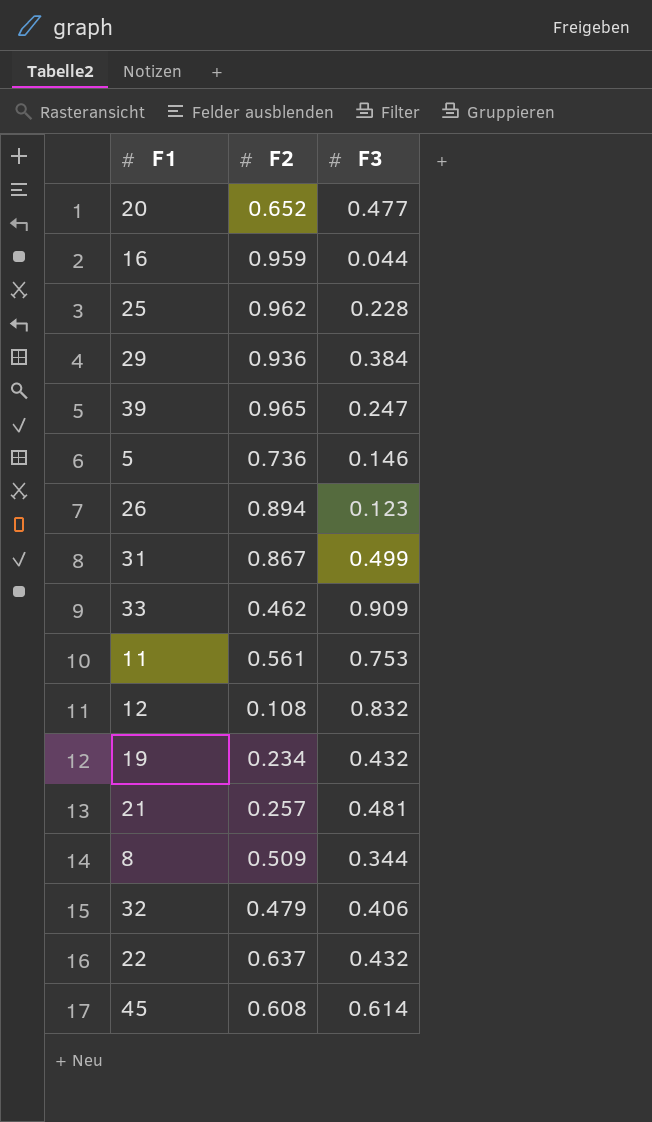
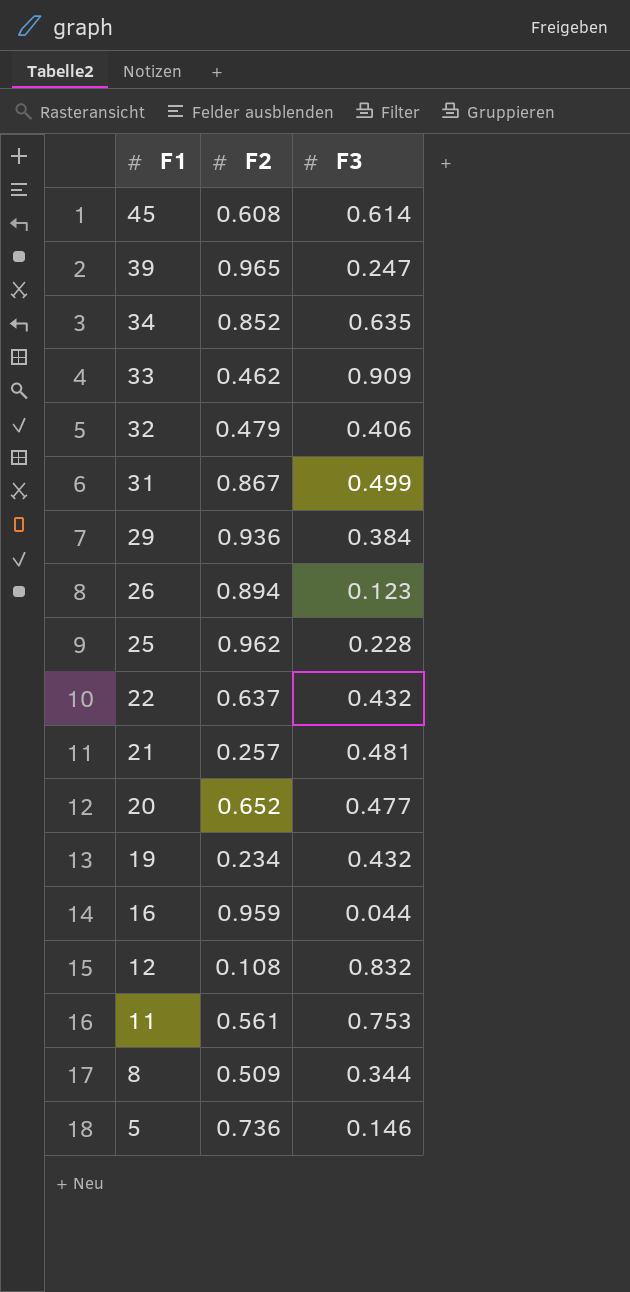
row order: none -> F1 descending
row 34: none -> 0.852 | 0.635

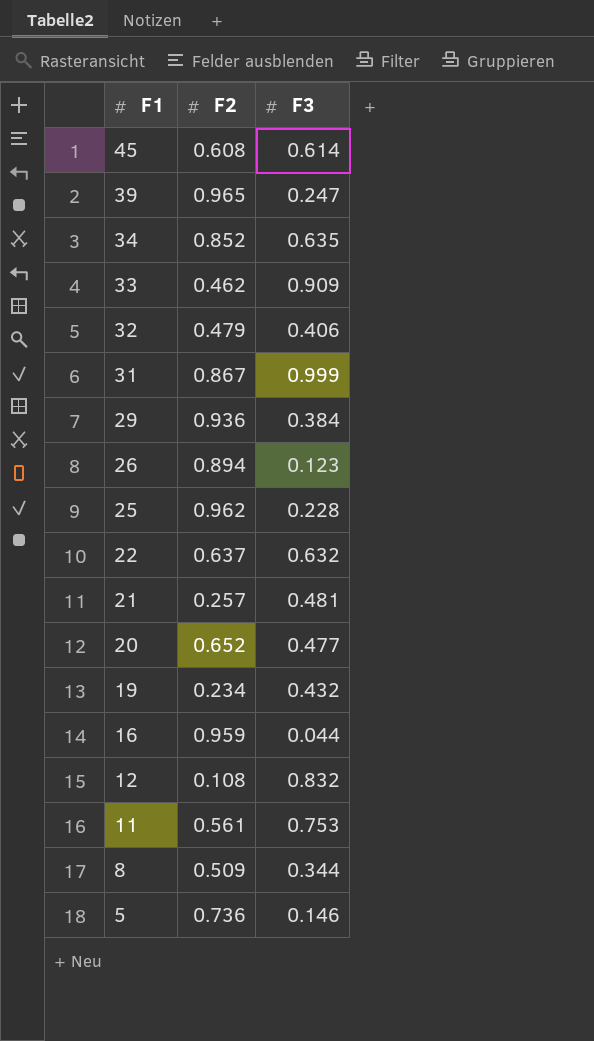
31 | F3: 0.499 -> 0.999
22 | F3: 0.432 -> 0.632

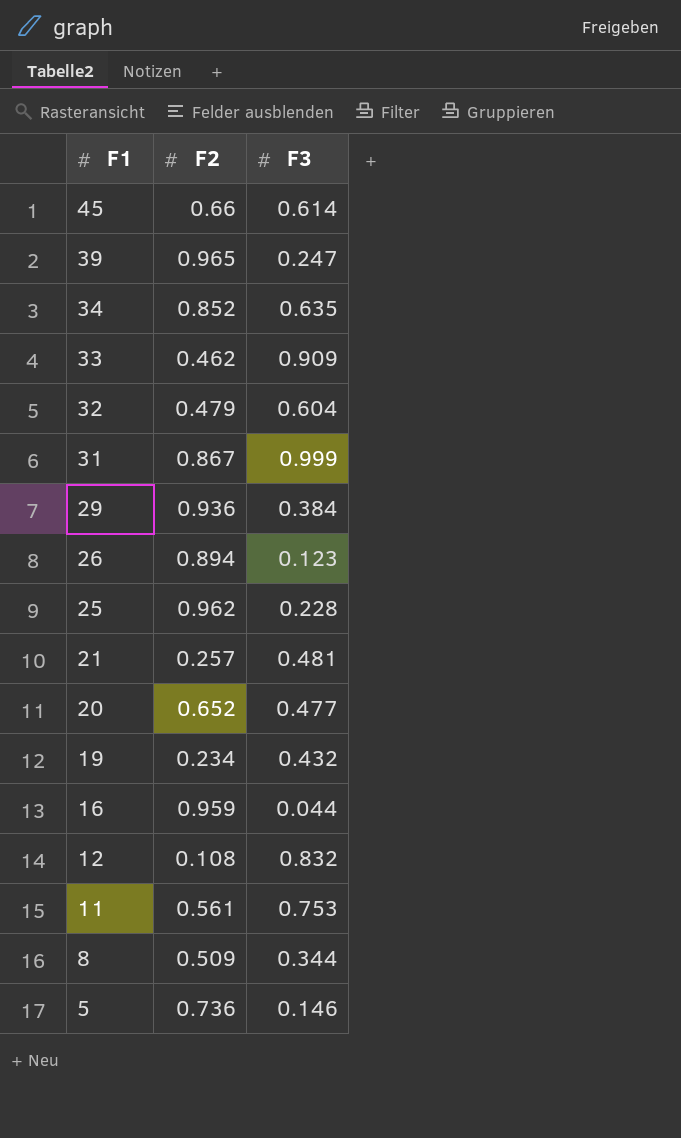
row 22: 0.637 | 0.632 -> none
45 | F2: 0.608 -> 0.66
32 | F3: 0.406 -> 0.604

